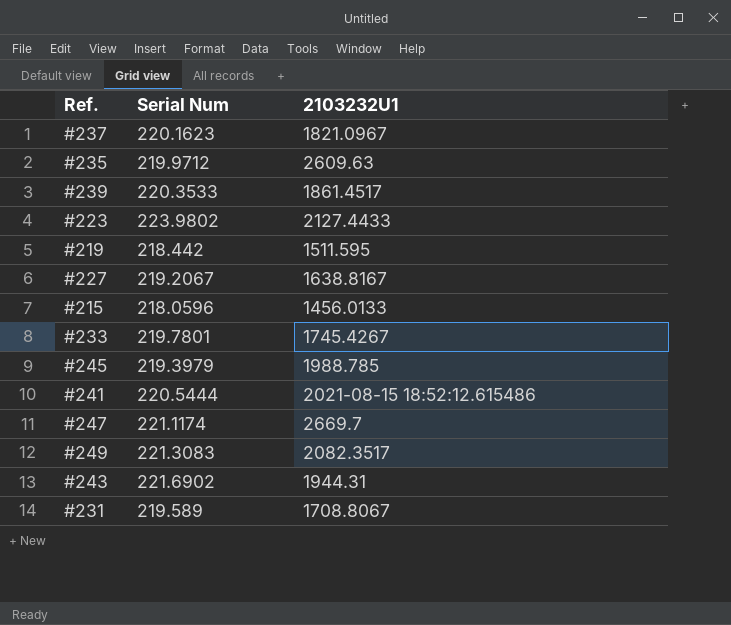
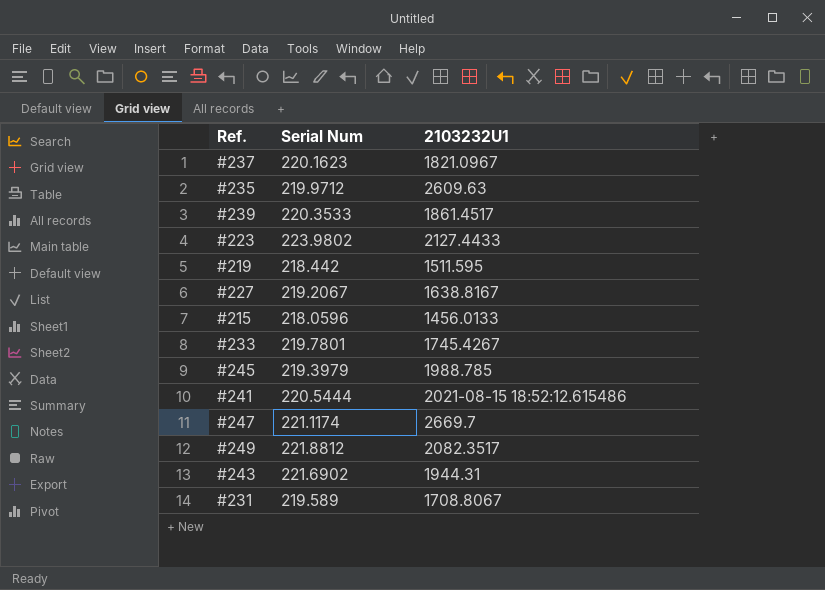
#249 | Serial Num: 221.3083 -> 221.8812

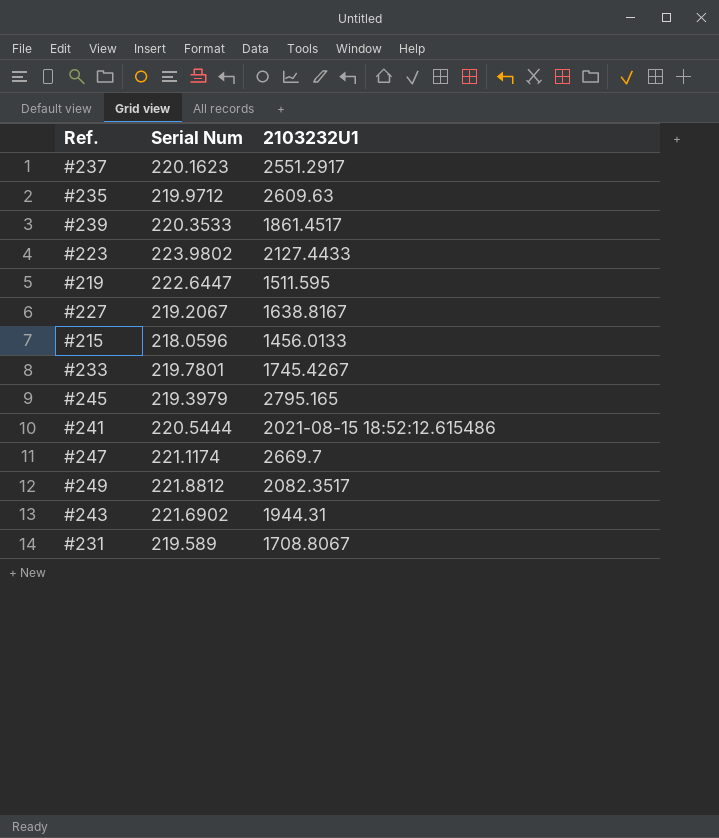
#237 | 2103232U1: 1821.0967 -> 2551.2917
#219 | Serial Num: 218.442 -> 222.6447
#245 | 2103232U1: 1988.785 -> 2795.165

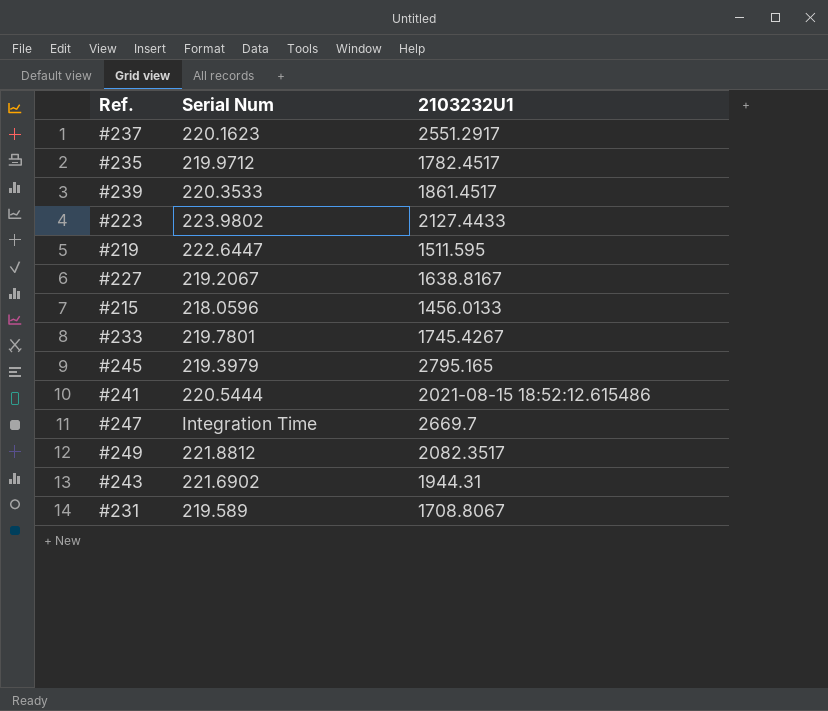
#235 | 2103232U1: 2609.63 -> 1782.4517
#247 | Serial Num: 221.1174 -> Integration Time

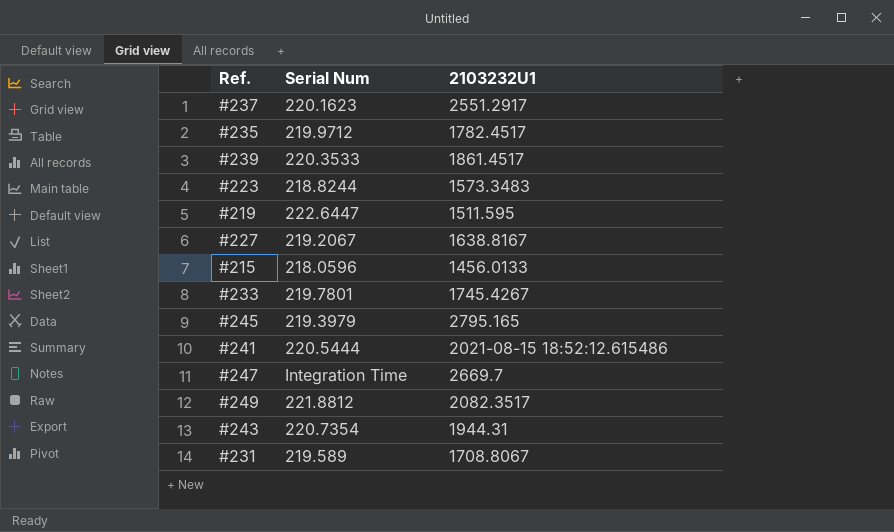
#223 | Serial Num: 223.9802 -> 218.8244
#223 | 2103232U1: 2127.4433 -> 1573.3483
#243 | Serial Num: 221.6902 -> 220.7354

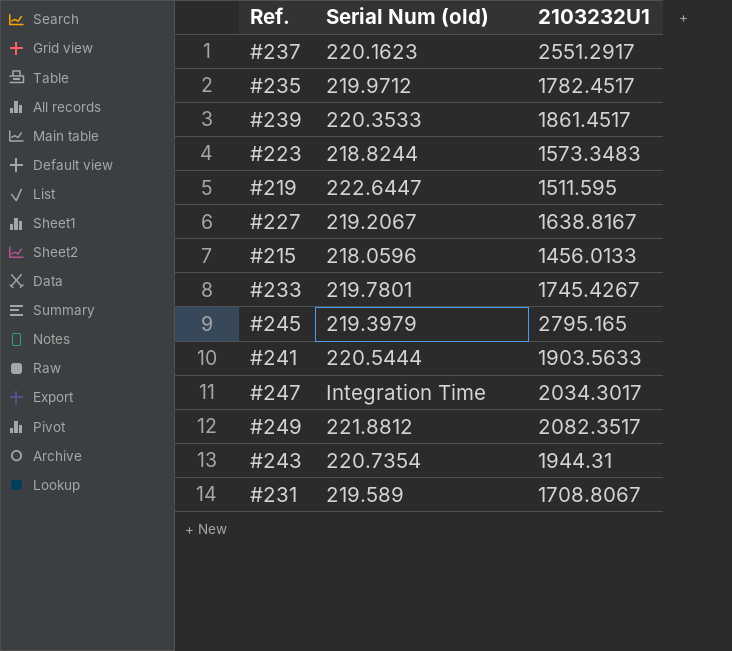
column name: Serial Num -> Serial Num (old)
#241 | 2103232U1: 2021-08-15 18:52:12.615486 -> 1903.5633
#247 | 2103232U1: 2669.7 -> 2034.3017

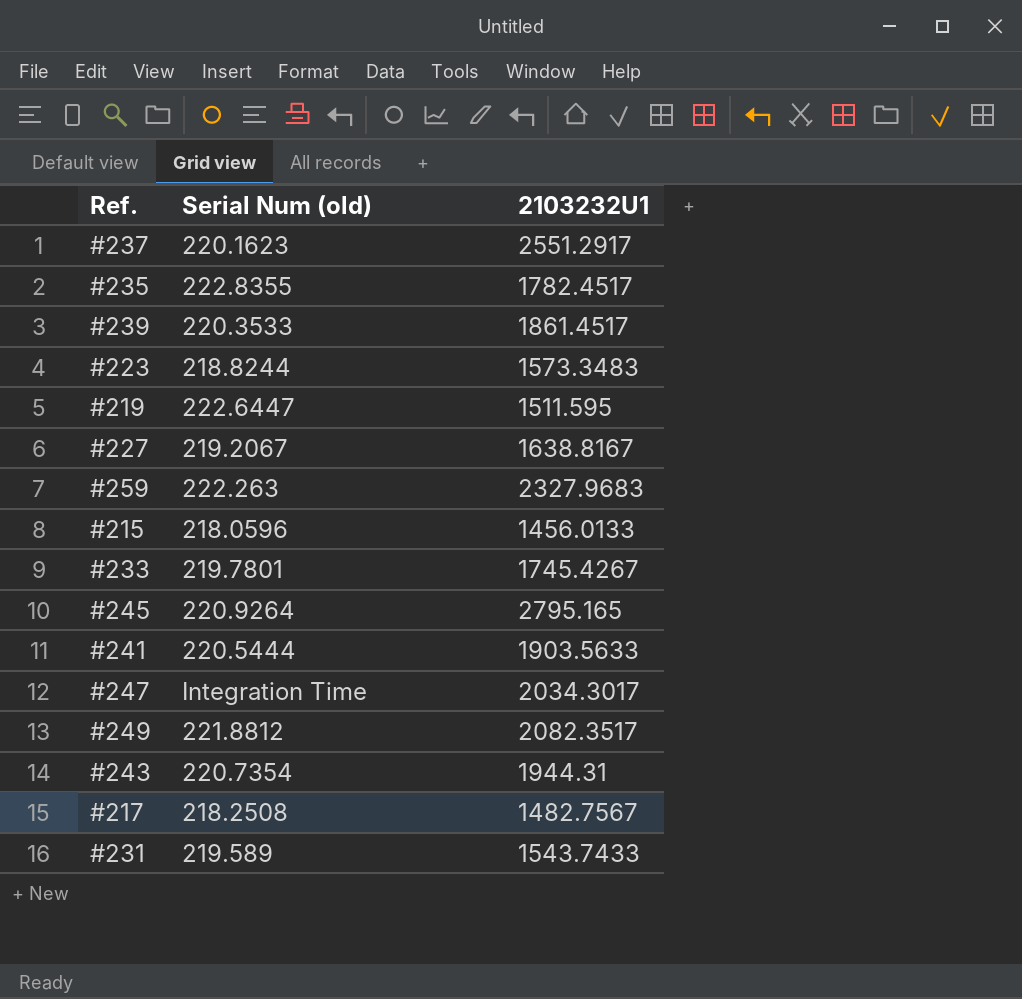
#235 | Serial Num (old): 219.9712 -> 222.8355
row #259: none -> 222.263 | 2327.9683
#245 | Serial Num (old): 219.3979 -> 220.9264
row #217: none -> 218.2508 | 1482.7567
#231 | 2103232U1: 1708.8067 -> 1543.7433

